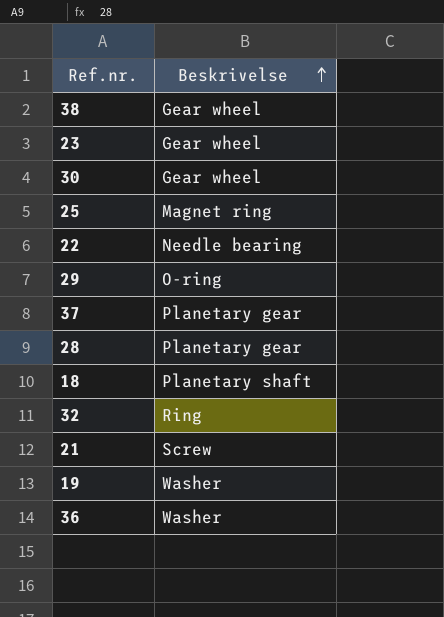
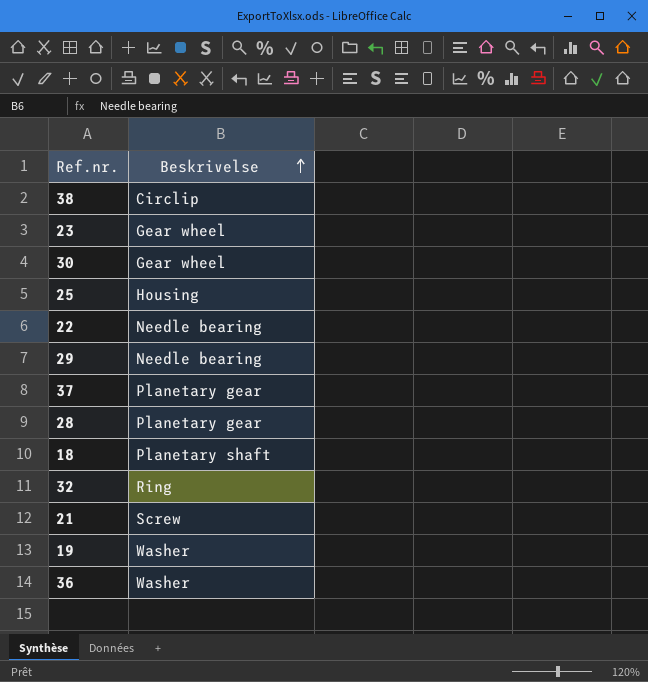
38 | Beskrivelse: Gear wheel -> Circlip
25 | Beskrivelse: Magnet ring -> Housing
29 | Beskrivelse: O-ring -> Needle bearing

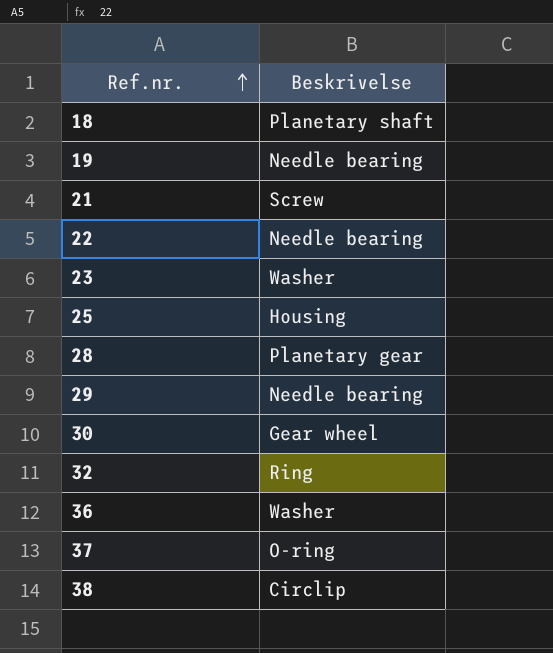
row order: Beskrivelse ascending -> Ref.nr. ascending
19 | Beskrivelse: Washer -> Needle bearing
23 | Beskrivelse: Gear wheel -> Washer
37 | Beskrivelse: Planetary gear -> O-ring

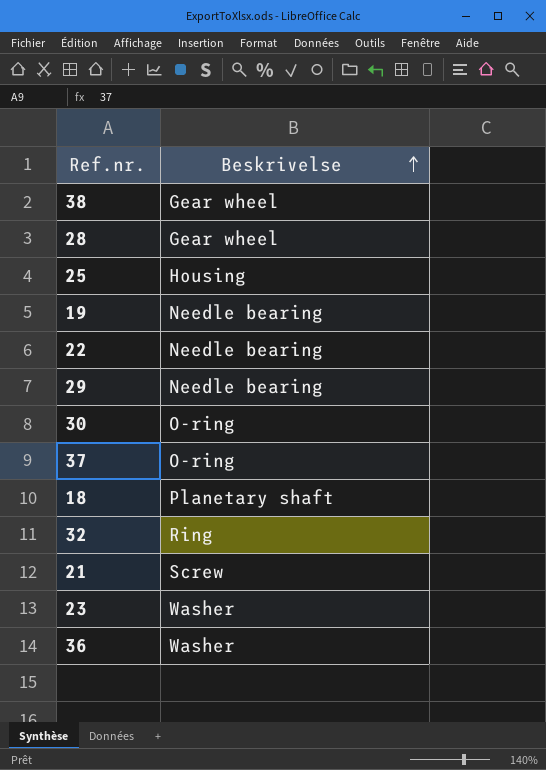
row order: Ref.nr. ascending -> Beskrivelse ascending
38 | Beskrivelse: Circlip -> Gear wheel
28 | Beskrivelse: Planetary gear -> Gear wheel
30 | Beskrivelse: Gear wheel -> O-ring

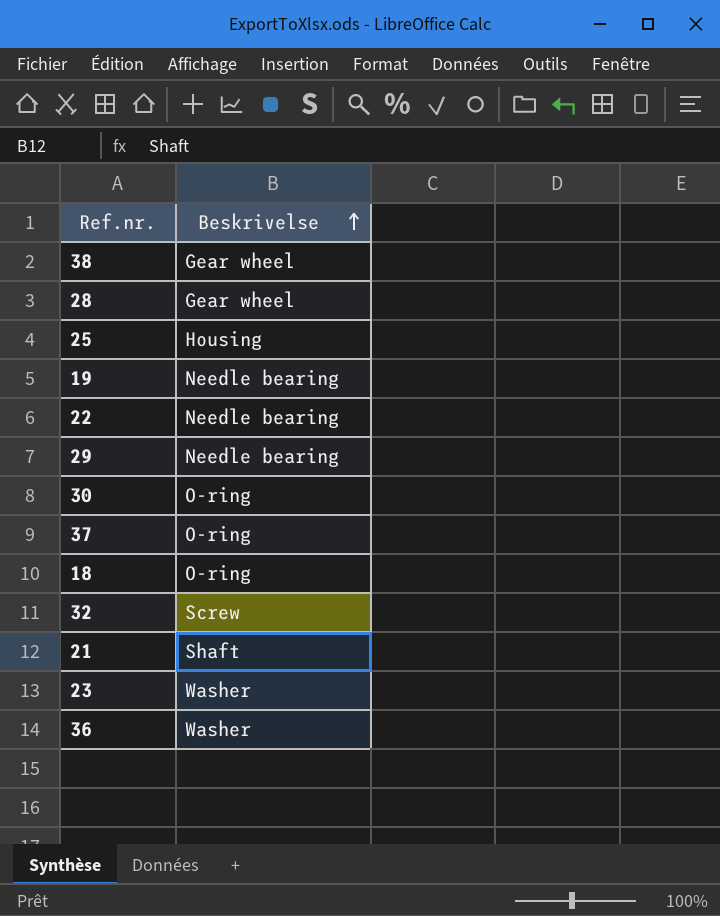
18 | Beskrivelse: Planetary shaft -> O-ring
32 | Beskrivelse: Ring -> Screw
21 | Beskrivelse: Screw -> Shaft

